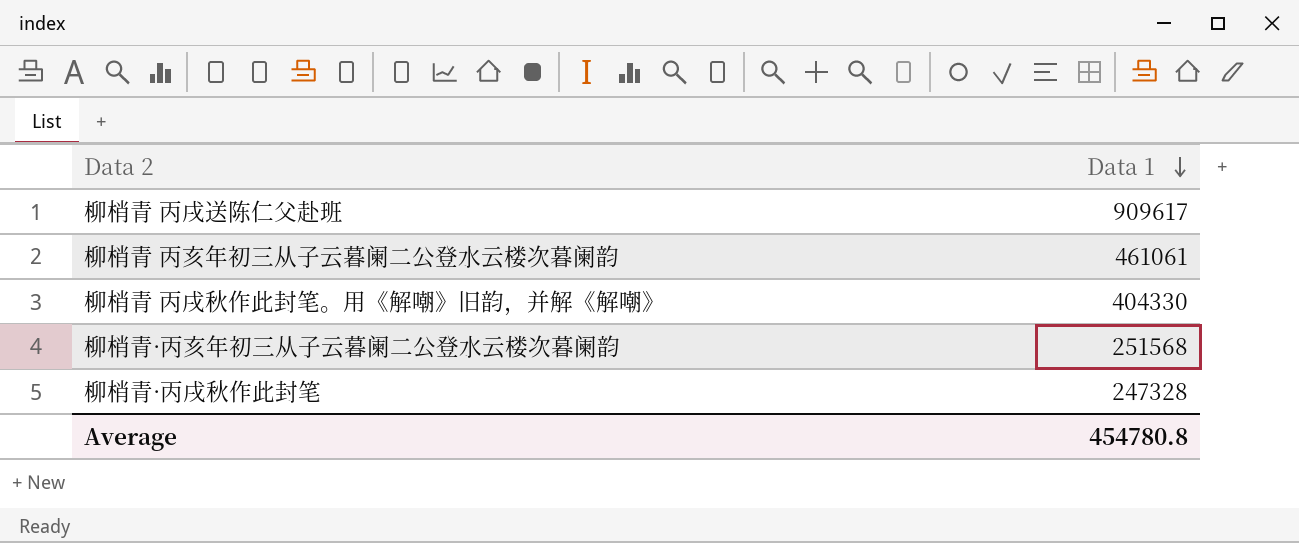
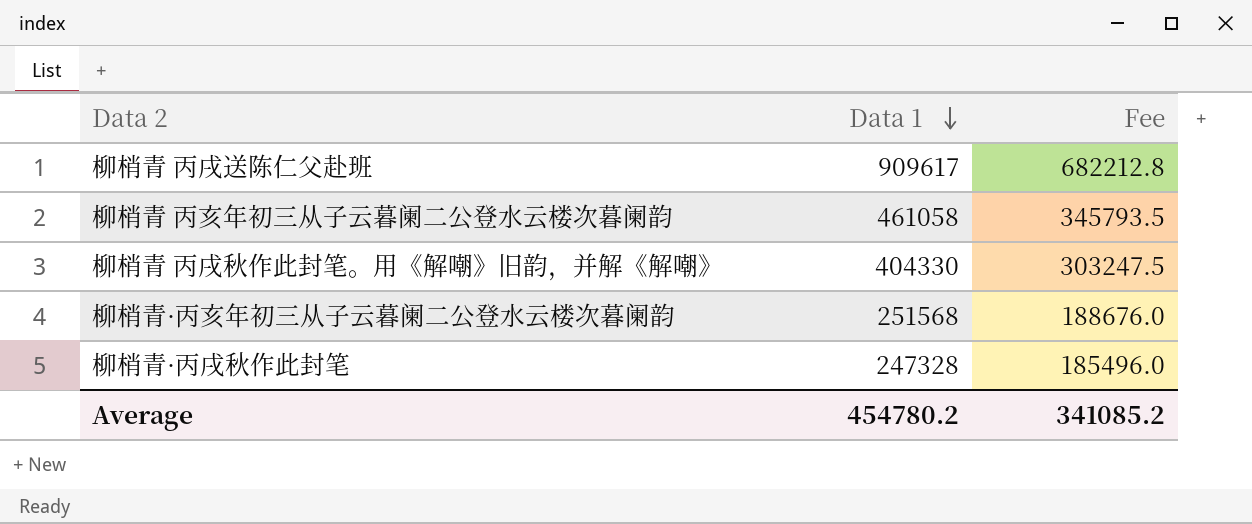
column Fee | formula: none -> [Data 1] * 0.75
柳梢青 丙亥年初三从子云暮阑二公登水云楼次暮阑韵 | Data 1: 461061 -> 461058
Average | Data 1: 454780.8 -> 454780.2

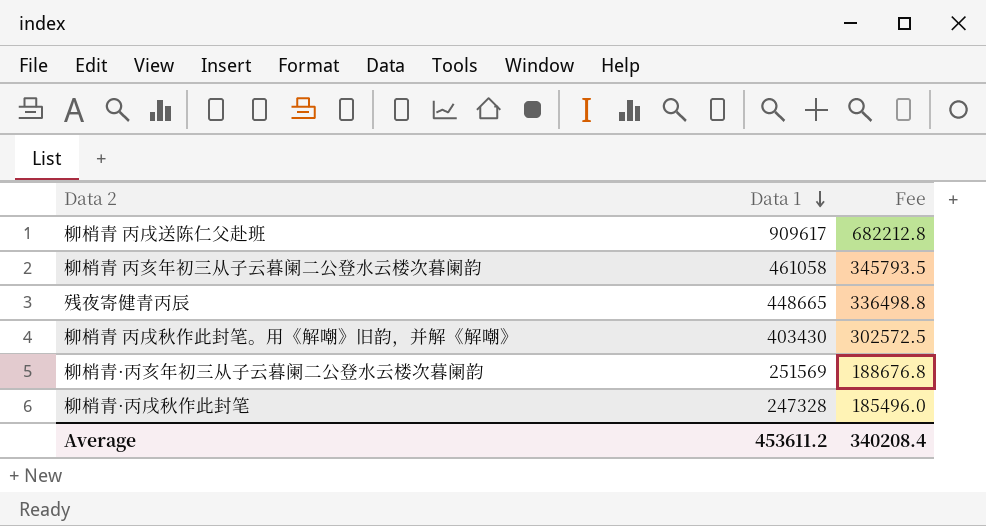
row 残夜寄健青丙辰: none -> 448665 | 336498.8
柳梢青 丙戌秋作此封笔。用《解嘲》旧韵，并解《解嘲》 | Data 1: 404330 -> 403430
柳梢青 丙戌秋作此封笔。用《解嘲》旧韵，并解《解嘲》 | Fee: 303247.5 -> 302572.5
柳梢青·丙亥年初三从子云暮阑二公登水云楼次暮阑韵 | Data 1: 251568 -> 251569
柳梢青·丙亥年初三从子云暮阑二公登水云楼次暮阑韵 | Fee: 188676.0 -> 188676.8
Average | Data 1: 454780.2 -> 453611.2
Average | Fee: 341085.2 -> 340208.4

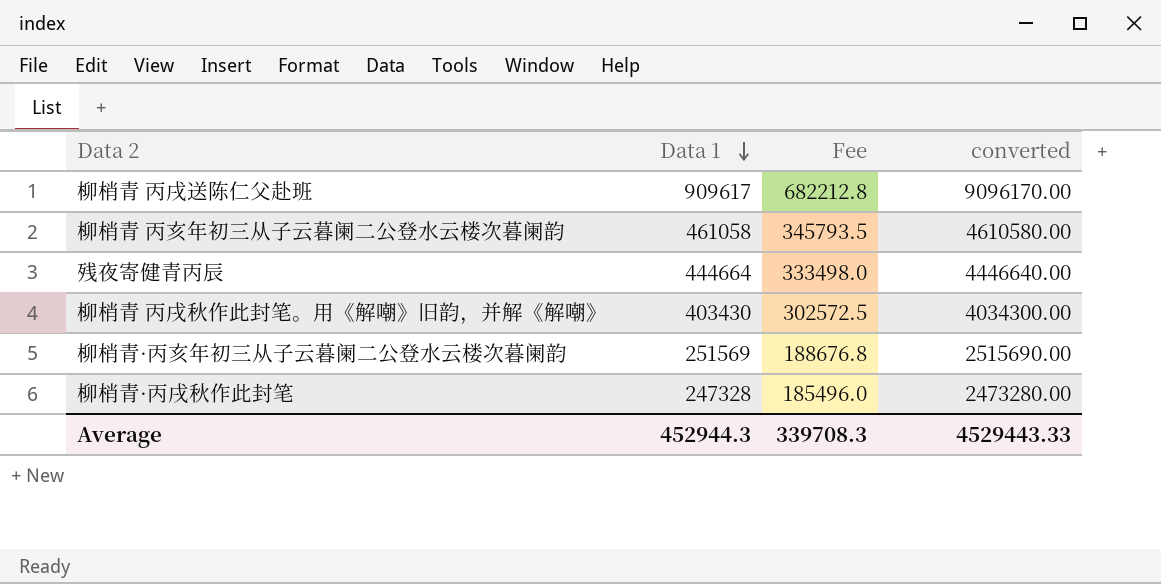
column converted | formula: none -> [Data 1] * 10
残夜寄健青丙辰 | Data 1: 448665 -> 444664
残夜寄健青丙辰 | Fee: 336498.8 -> 333498.0
Average | Data 1: 453611.2 -> 452944.3
Average | Fee: 340208.4 -> 339708.3

